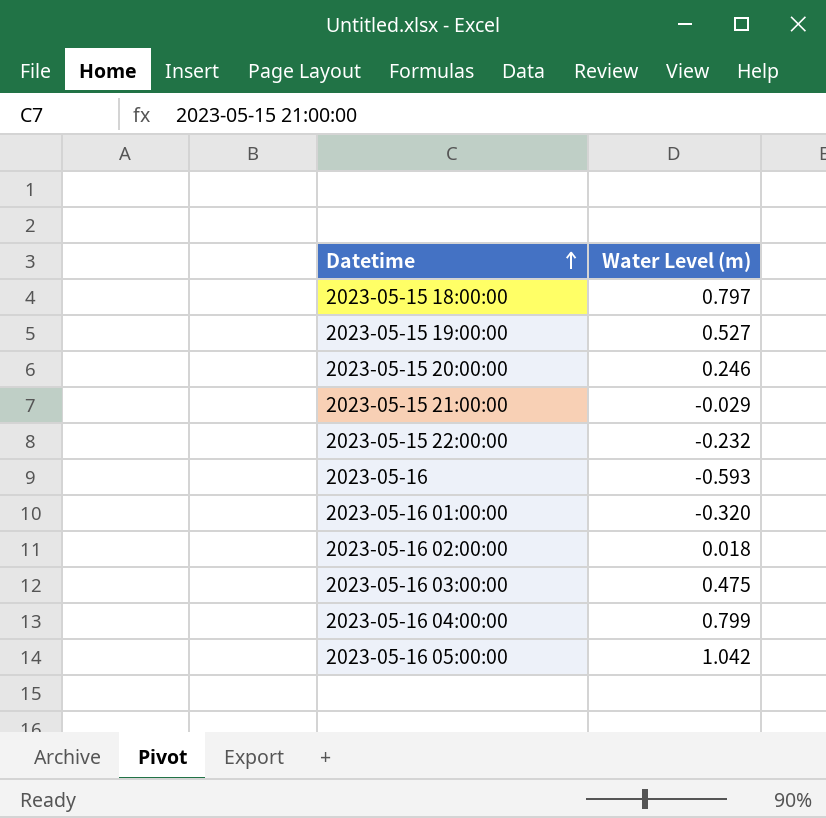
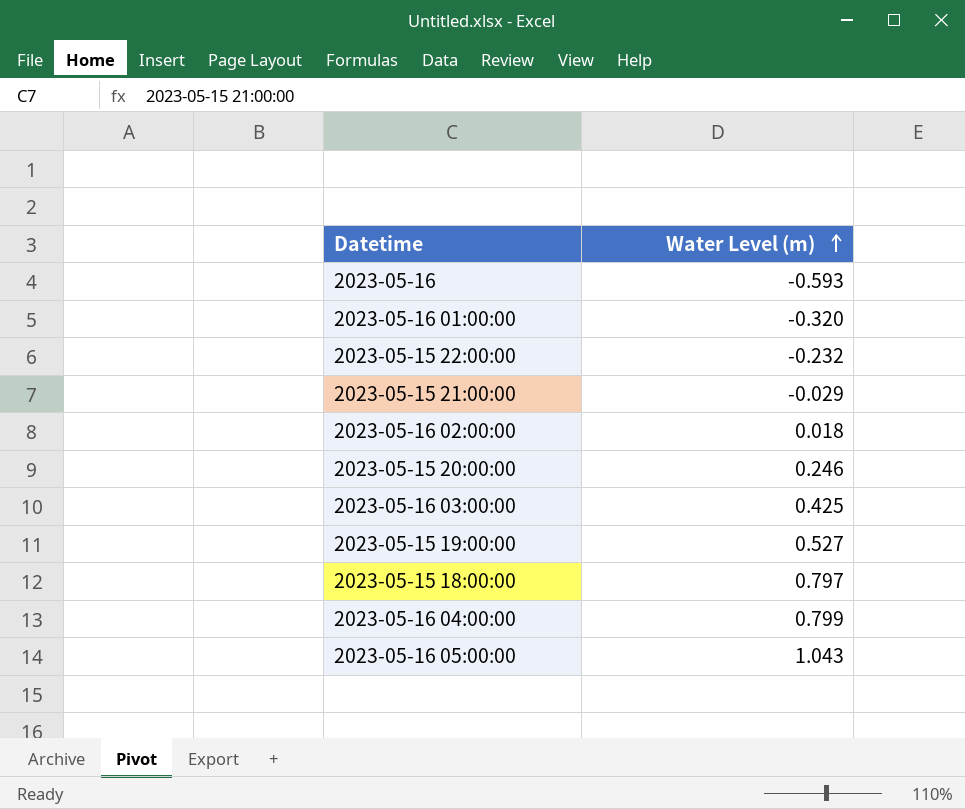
row order: Datetime ascending -> Water Level (m) ascending
2023-05-16 03:00:00 | Water Level (m): 0.475 -> 0.425
2023-05-16 05:00:00 | Water Level (m): 1.042 -> 1.043

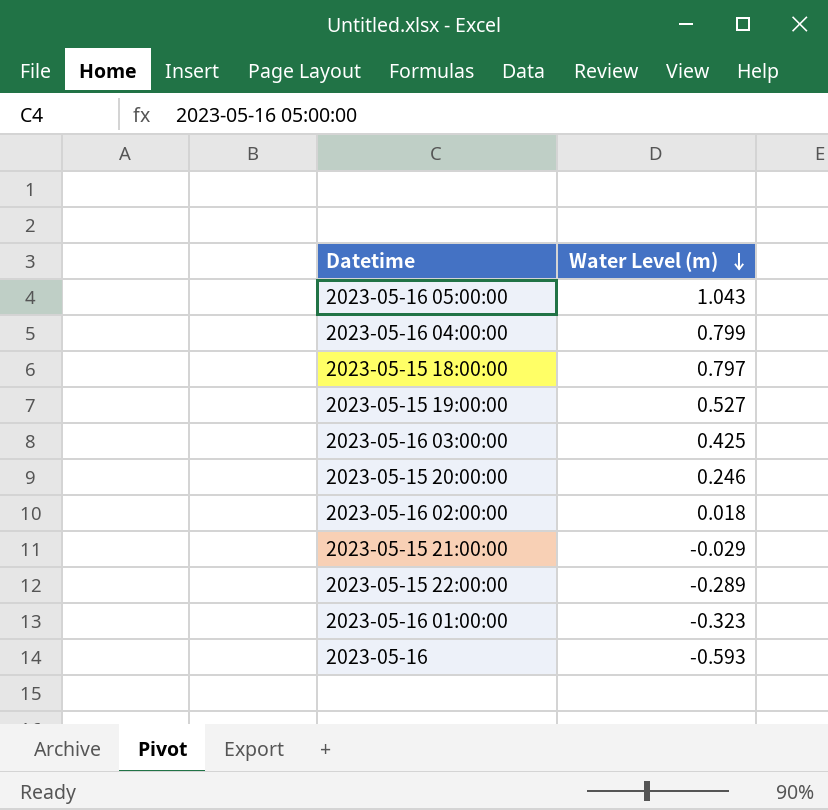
row order: Water Level (m) ascending -> Water Level (m) descending
2023-05-15 22:00:00 | Water Level (m): -0.232 -> -0.289
2023-05-16 01:00:00 | Water Level (m): -0.320 -> -0.323

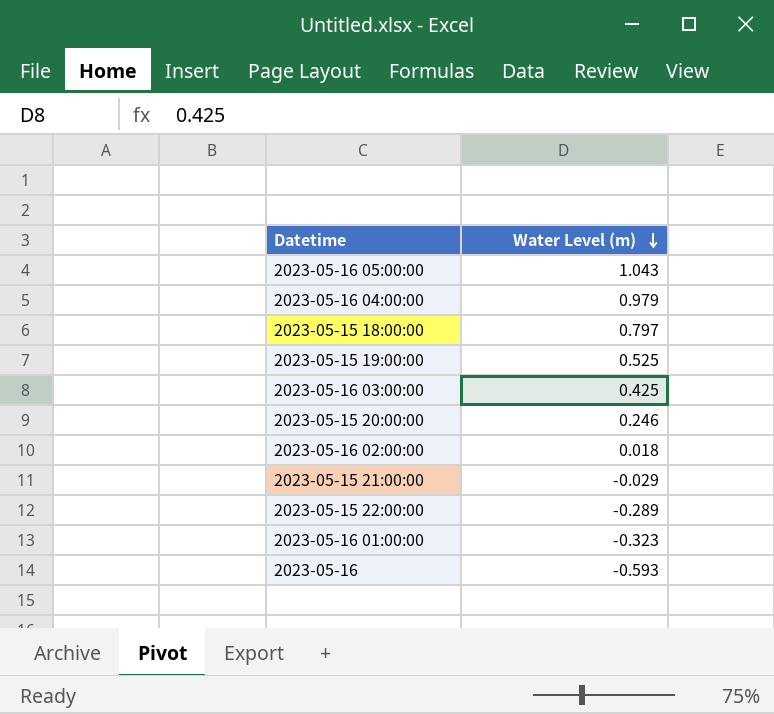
2023-05-16 04:00:00 | Water Level (m): 0.799 -> 0.979
2023-05-15 19:00:00 | Water Level (m): 0.527 -> 0.525

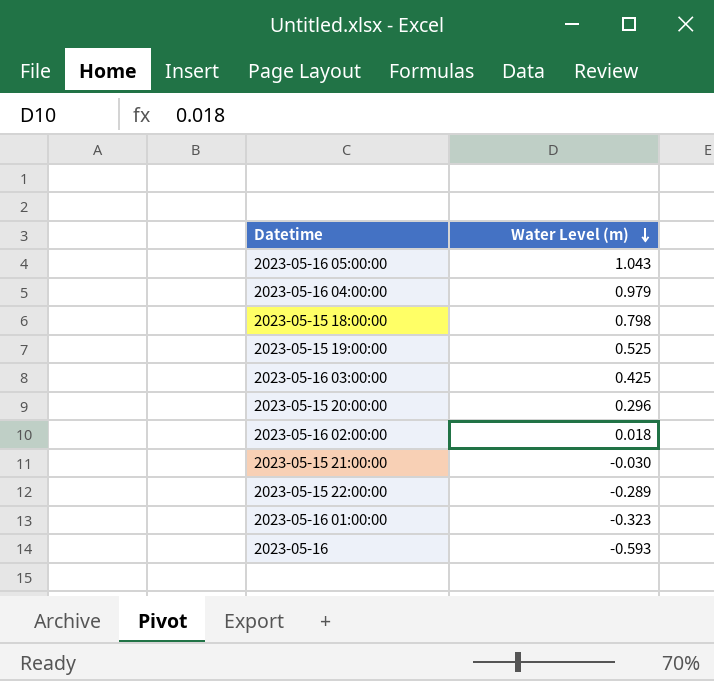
2023-05-15 18:00:00 | Water Level (m): 0.797 -> 0.798
2023-05-15 20:00:00 | Water Level (m): 0.246 -> 0.296
2023-05-15 21:00:00 | Water Level (m): -0.029 -> -0.030

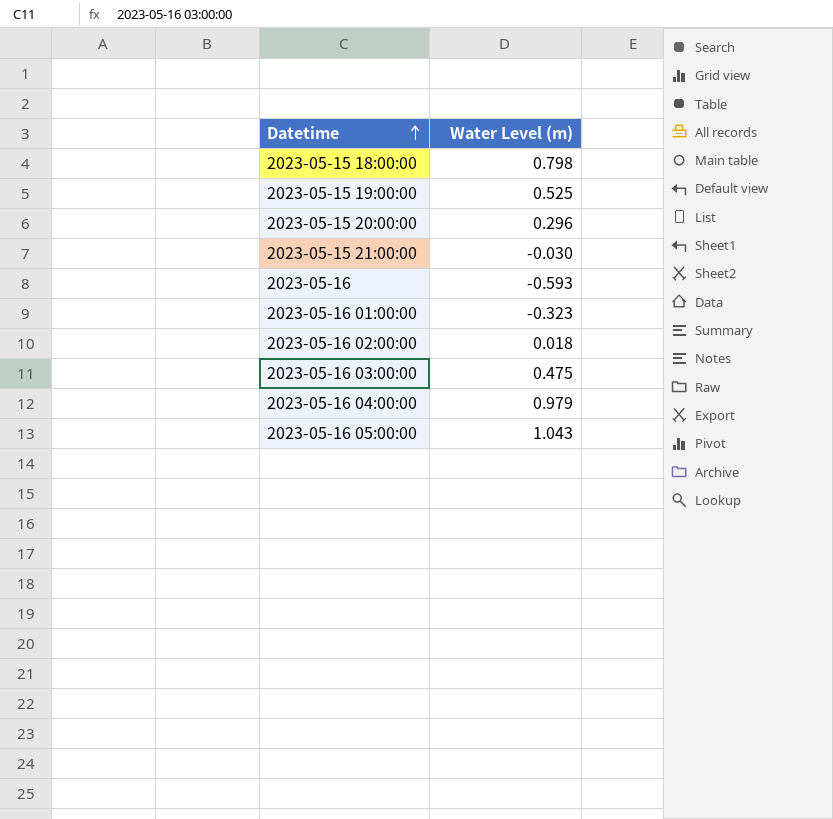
row order: Water Level (m) descending -> Datetime ascending
row 2023-05-15 22:00:00: -0.289 -> none
2023-05-16 03:00:00 | Water Level (m): 0.425 -> 0.475

